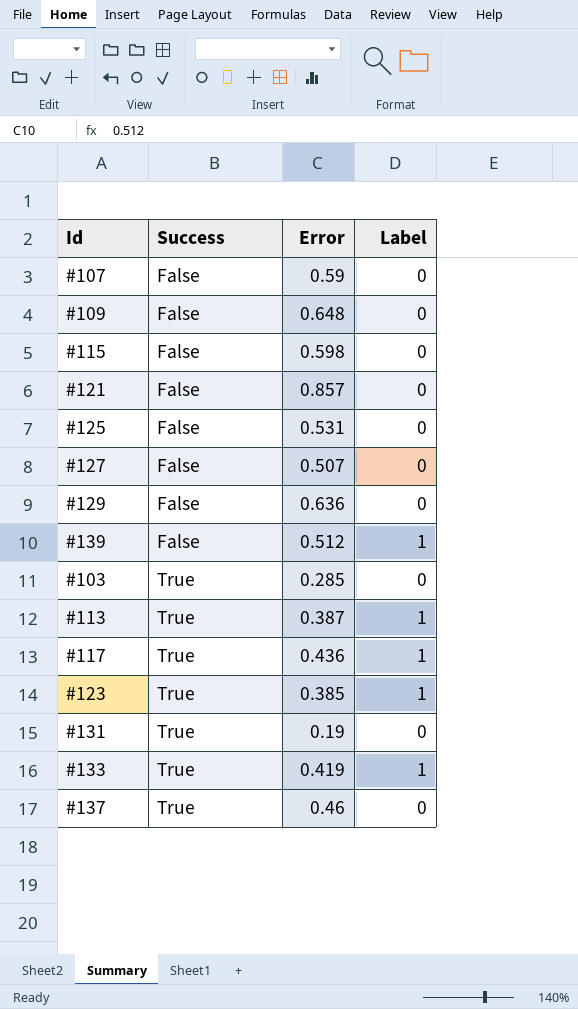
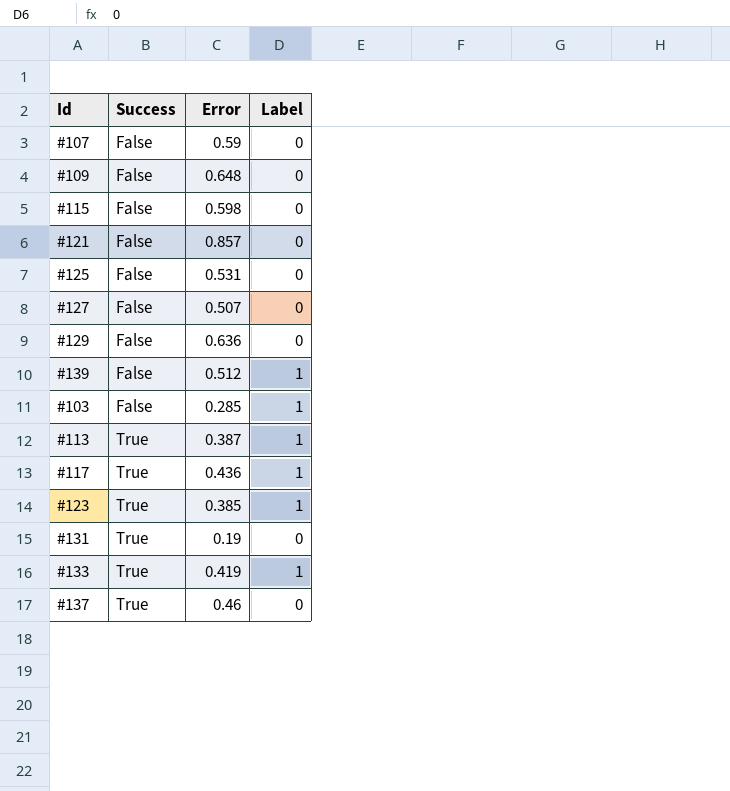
#103 | Success: True -> False
#103 | Label: 0 -> 1

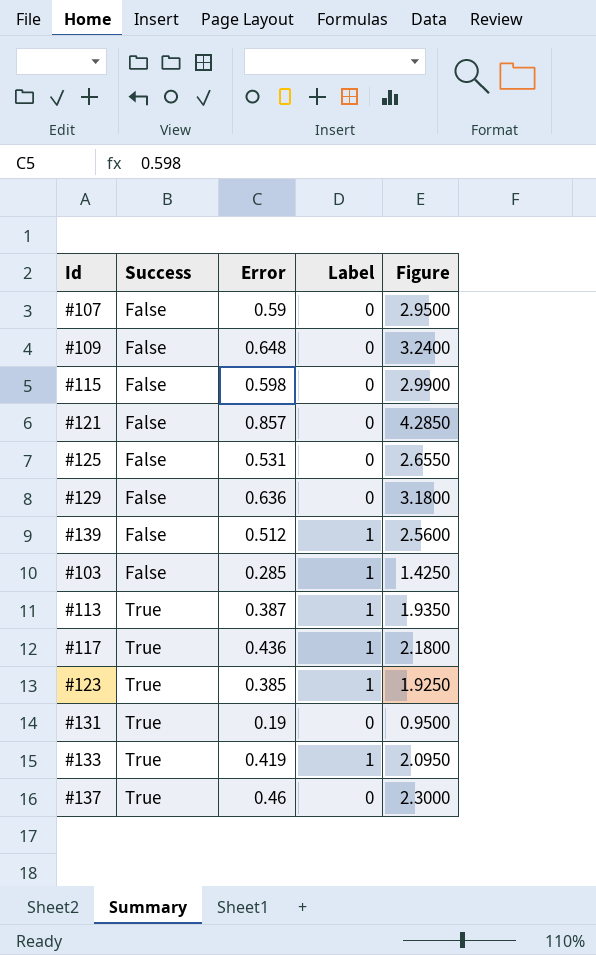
column Figure | formula: none -> [Error] * 5
row #127: False | 0.507 | 0 -> none

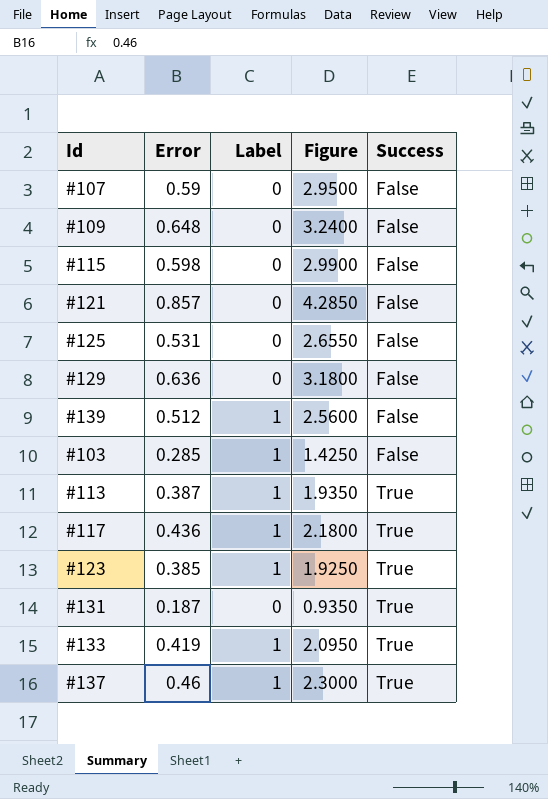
column Success | position: 2 -> 5
#131 | Error: 0.19 -> 0.187
#131 | Figure: 0.9500 -> 0.9350
#137 | Label: 0 -> 1

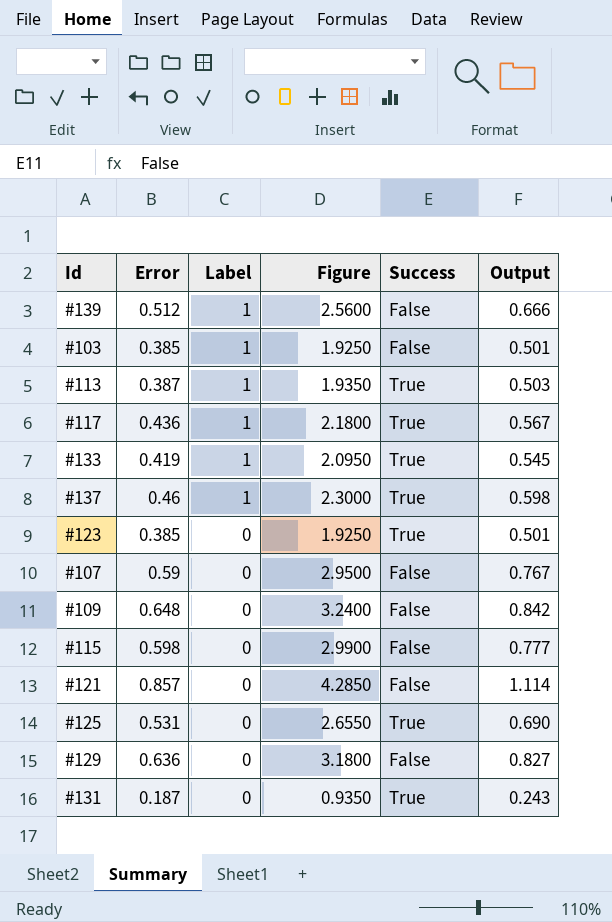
row order: Success ascending -> Label descending
column Output | formula: none -> [Error] * 1.3
#103 | Error: 0.285 -> 0.385
#103 | Figure: 1.4250 -> 1.9250
#123 | Label: 1 -> 0
#125 | Success: False -> True

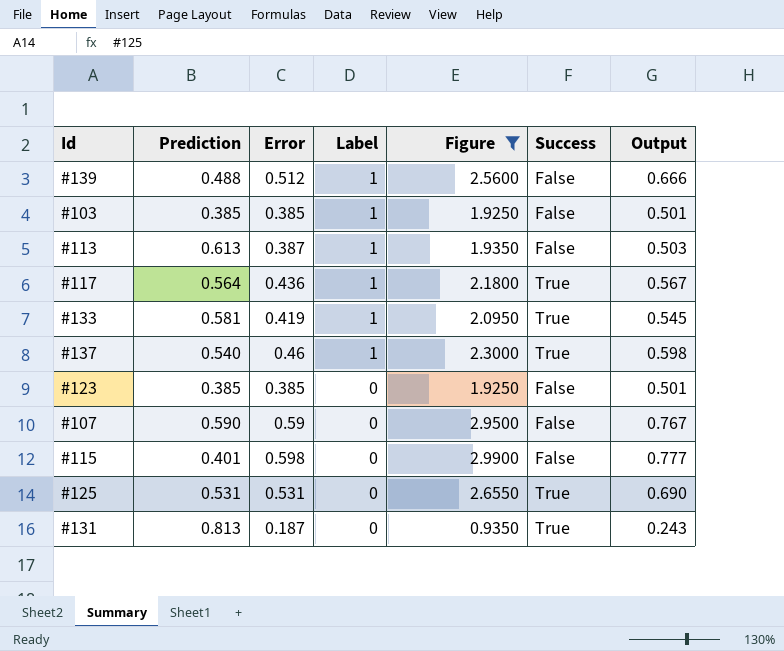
filter: none -> Figure <= 2.9900
column Prediction | position: none -> 2
#113 | Success: True -> False
#123 | Success: True -> False

